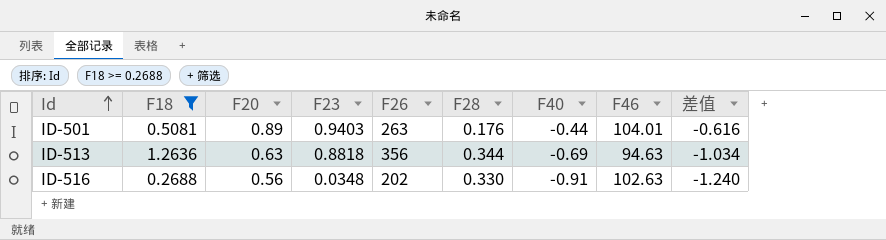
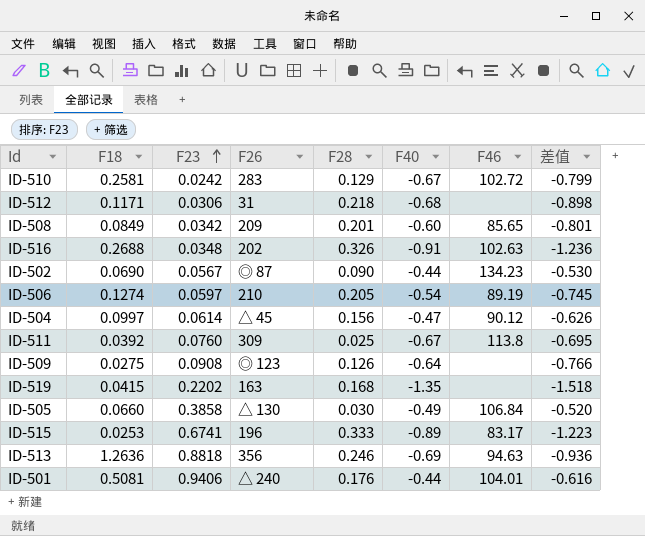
filter: F18 >= 0.2688 -> none
row order: Id ascending -> F23 ascending
column F20 | position: 3 -> none
ID-516 | F28: 0.330 -> 0.326
ID-516 | 差值: -1.240 -> -1.236
ID-513 | F28: 0.344 -> 0.246
ID-513 | 差值: -1.034 -> -0.936
ID-501 | F23: 0.9403 -> 0.9406
ID-501 | F26: 263 -> △ 240

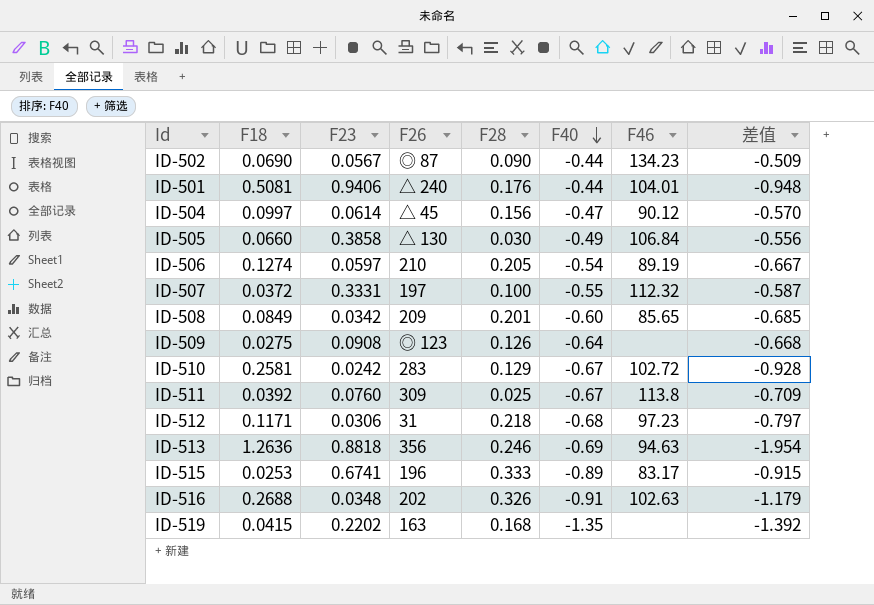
row order: F23 ascending -> F40 descending
column 差值 | formula: [F40] - [F28] -> [F40] - [F18]
row ID-507: none -> 0.0372 | 0.3331 | 197 | 0.100 | -0.55 | 112.32 | -0.587
ID-512 | F46: none -> 97.23

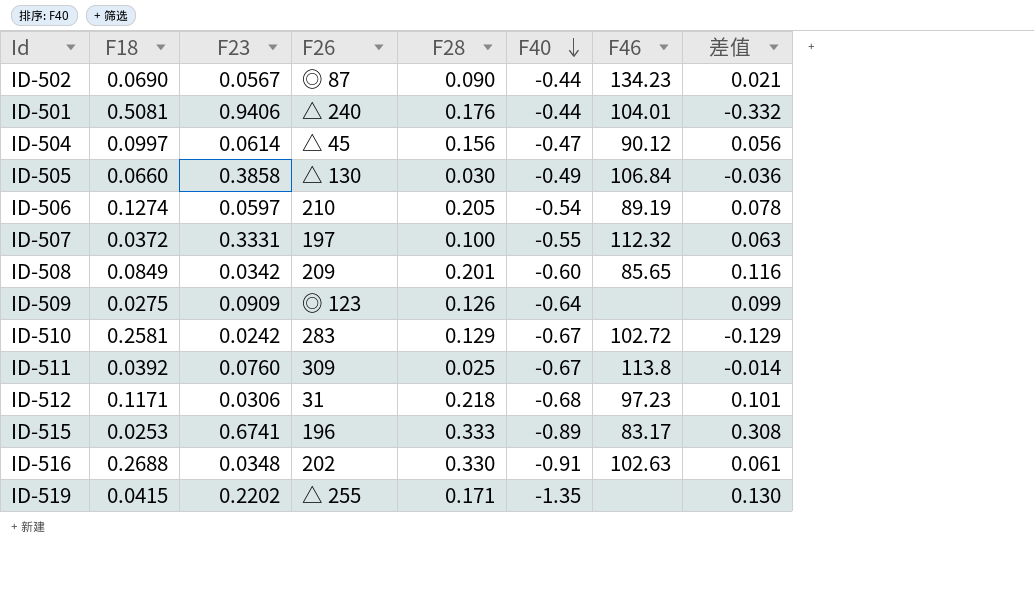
column 差值 | formula: [F40] - [F18] -> [F28] - [F18]
row ID-513: 1.2636 | 0.8818 | 356 | 0.246 | -0.69 | 94.63 | -1.954 -> none
ID-509 | F23: 0.0908 -> 0.0909
ID-516 | F28: 0.326 -> 0.330
ID-519 | F26: 163 -> △ 255
ID-519 | F28: 0.168 -> 0.171

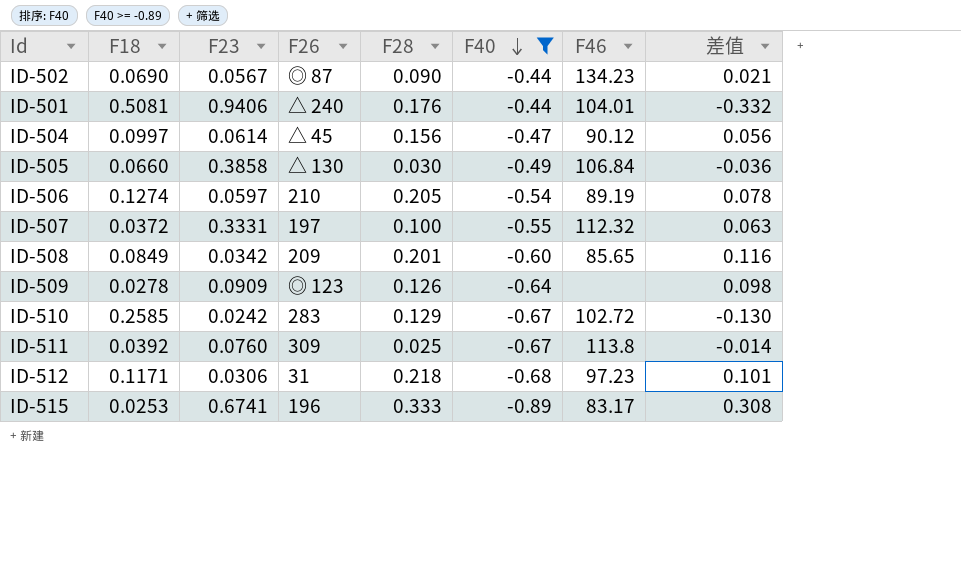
filter: none -> F40 >= -0.89
ID-509 | F18: 0.0275 -> 0.0278
ID-509 | 差值: 0.099 -> 0.098
ID-510 | F18: 0.2581 -> 0.2585
ID-510 | 差值: -0.129 -> -0.130

